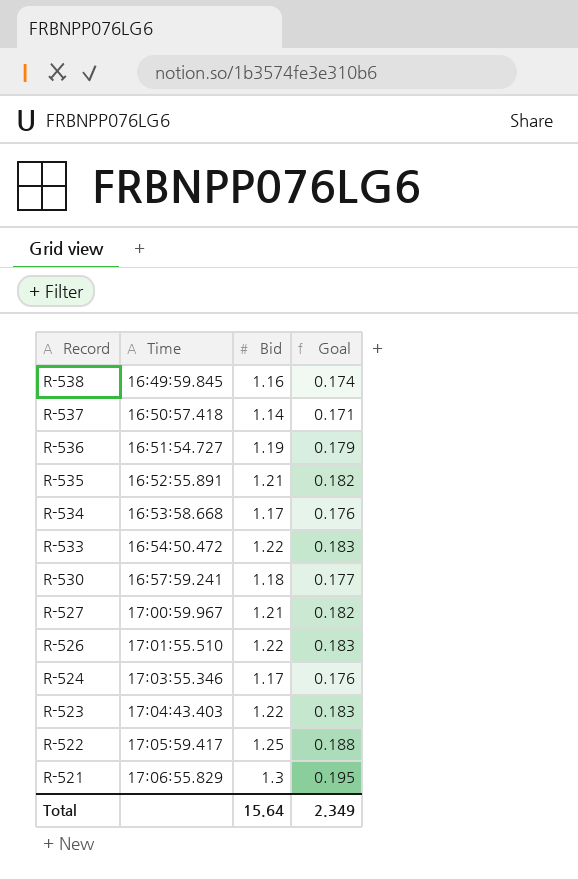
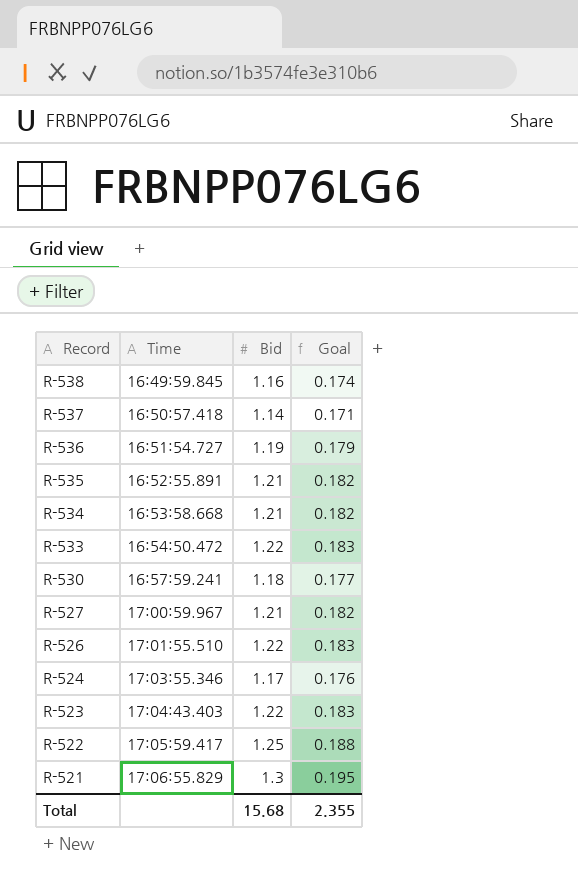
R-534 | Bid: 1.17 -> 1.21
R-534 | Goal: 0.176 -> 0.182
Total | Bid: 15.64 -> 15.68
Total | Goal: 2.349 -> 2.355

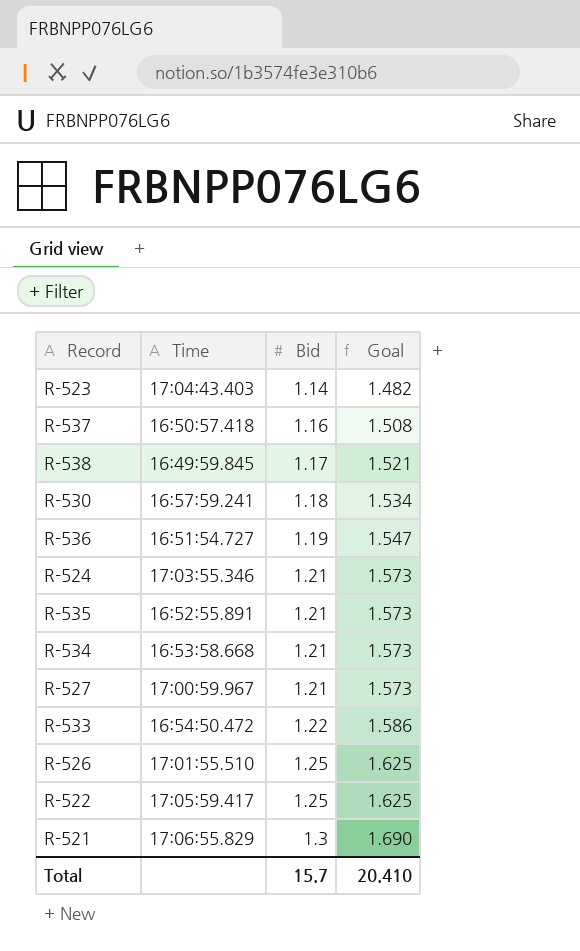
row order: Record descending -> Bid ascending
column Goal | formula: [Bid] * 0.15 -> [Bid] * 1.3
R-523 | Bid: 1.22 -> 1.14
R-537 | Bid: 1.14 -> 1.16
R-538 | Bid: 1.16 -> 1.17
R-524 | Bid: 1.17 -> 1.21
R-526 | Bid: 1.22 -> 1.25
Total | Bid: 15.68 -> 15.7
Total | Goal: 2.355 -> 20.410

